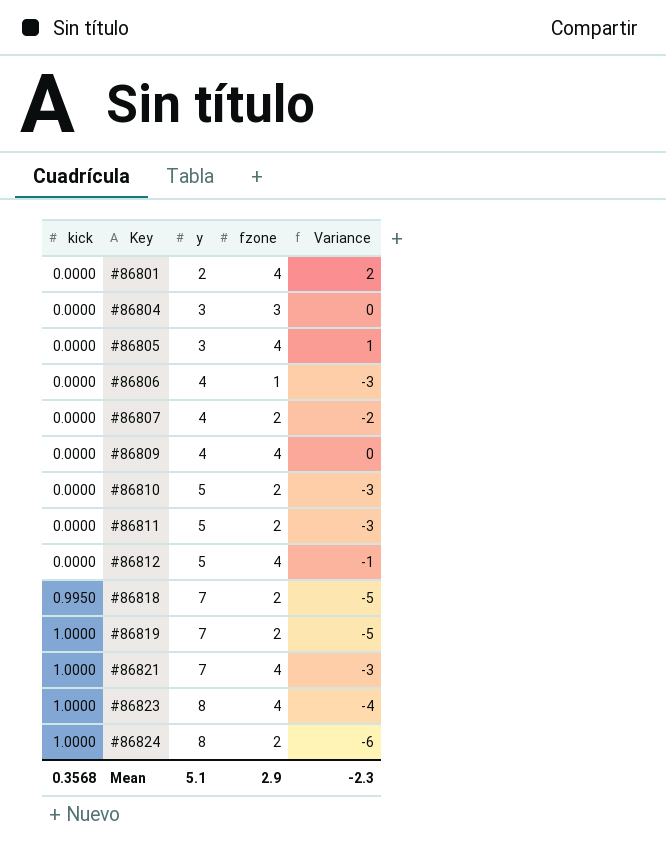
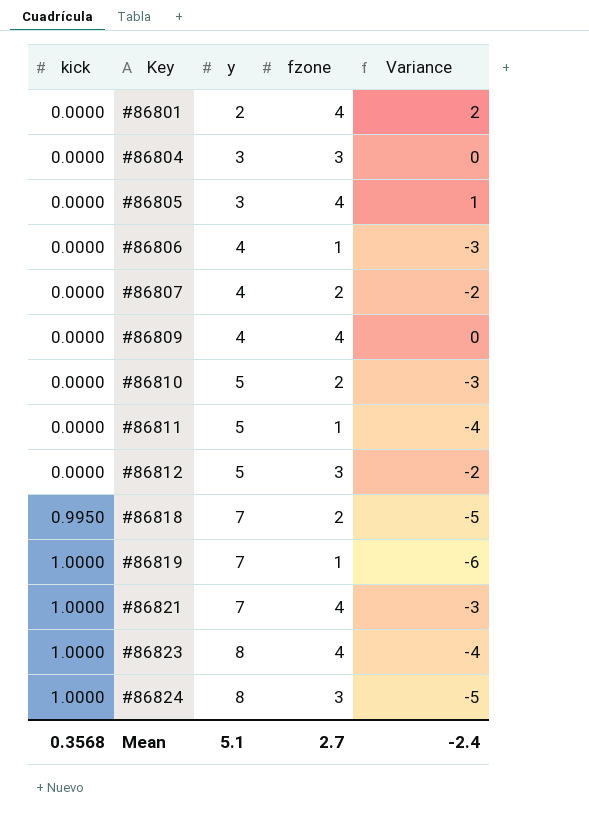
#86811 | fzone: 2 -> 1
#86811 | Variance: -3 -> -4
#86812 | fzone: 4 -> 3
#86812 | Variance: -1 -> -2
#86819 | fzone: 2 -> 1
#86819 | Variance: -5 -> -6
#86824 | fzone: 2 -> 3
#86824 | Variance: -6 -> -5
Mean | fzone: 2.9 -> 2.7
Mean | Variance: -2.3 -> -2.4

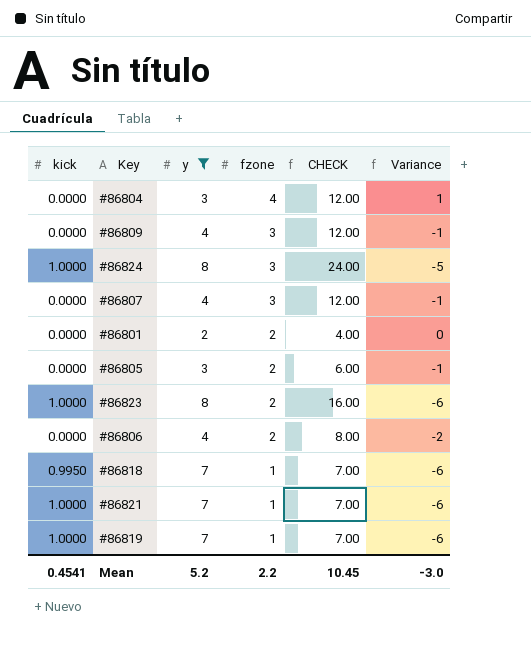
filter: none -> y != 5
row order: kick ascending -> fzone descending
column CHECK | formula: none -> [y] * [fzone]
#86804 | fzone: 3 -> 4
#86804 | Variance: 0 -> 1
#86809 | fzone: 4 -> 3
#86809 | Variance: 0 -> -1
#86807 | fzone: 2 -> 3
#86807 | Variance: -2 -> -1
#86801 | fzone: 4 -> 2
#86801 | Variance: 2 -> 0
#86805 | fzone: 4 -> 2
#86805 | Variance: 1 -> -1
#86823 | fzone: 4 -> 2
#86823 | Variance: -4 -> -6
#86806 | fzone: 1 -> 2
#86806 | Variance: -3 -> -2
#86818 | fzone: 2 -> 1
#86818 | Variance: -5 -> -6
#86821 | fzone: 4 -> 1
#86821 | Variance: -3 -> -6
Mean | kick: 0.3568 -> 0.4541
Mean | y: 5.1 -> 5.2
Mean | fzone: 2.7 -> 2.2
Mean | Variance: -2.4 -> -3.0

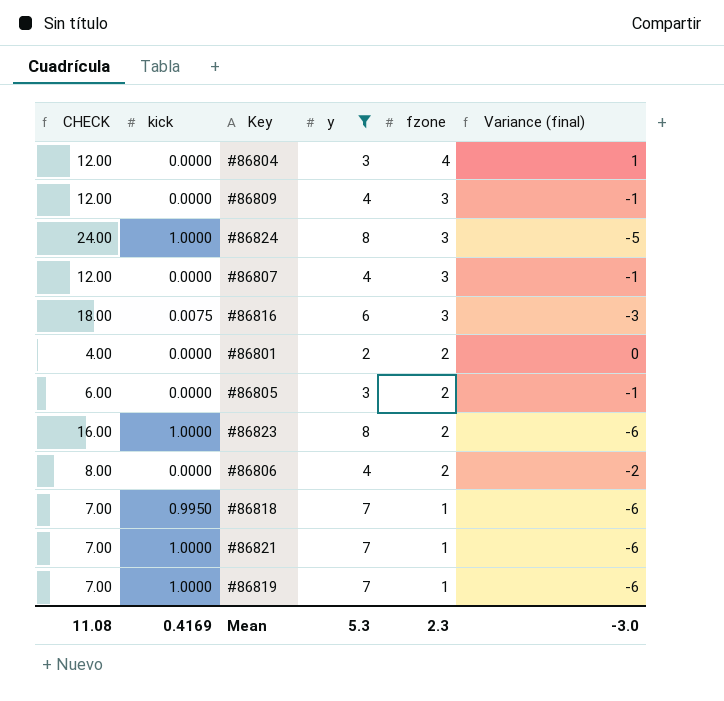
column CHECK | position: 5 -> 1
column name: Variance -> Variance (final)
row #86816: none -> 18.00 | 0.0075 | 6 | 3 | -3
Mean | CHECK: 10.45 -> 11.08
Mean | kick: 0.4541 -> 0.4169
Mean | y: 5.2 -> 5.3
Mean | fzone: 2.2 -> 2.3

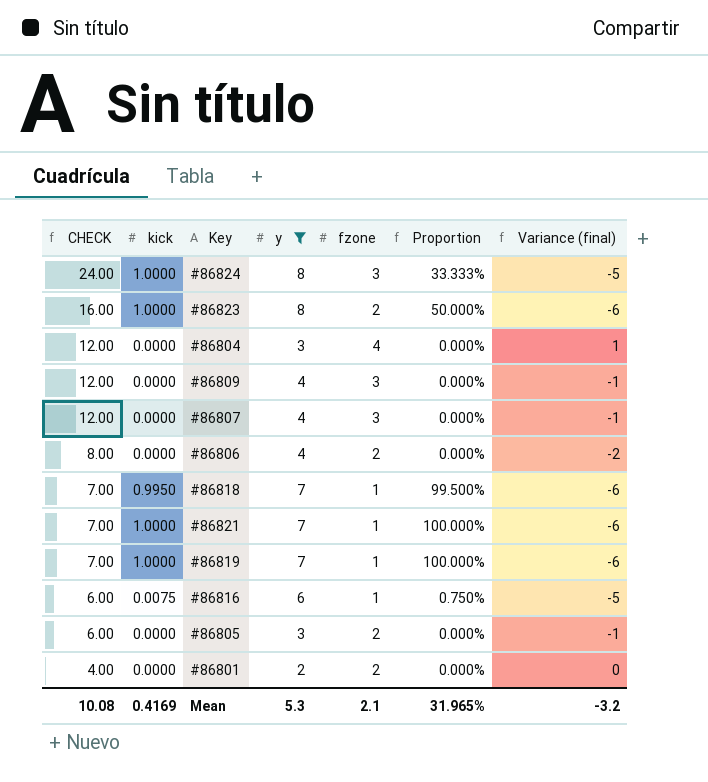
row order: fzone descending -> CHECK descending
column Proportion | formula: none -> [kick] / [fzone]
#86816 | CHECK: 18.00 -> 6.00
#86816 | fzone: 3 -> 1
#86816 | Variance (final): -3 -> -5
Mean | CHECK: 11.08 -> 10.08
Mean | fzone: 2.3 -> 2.1
Mean | Variance (final): -3.0 -> -3.2

